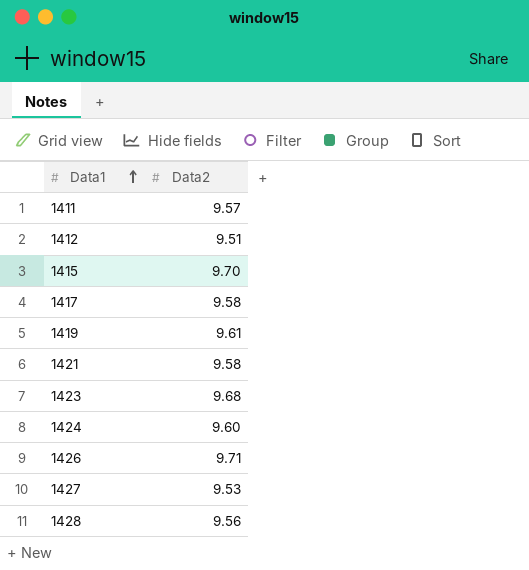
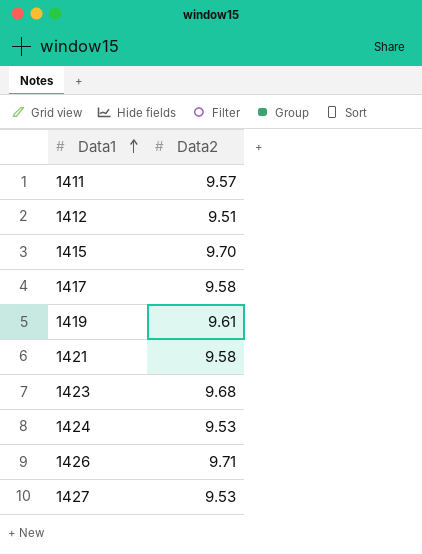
row 1428: 9.56 -> none
1424 | Data2: 9.60 -> 9.53

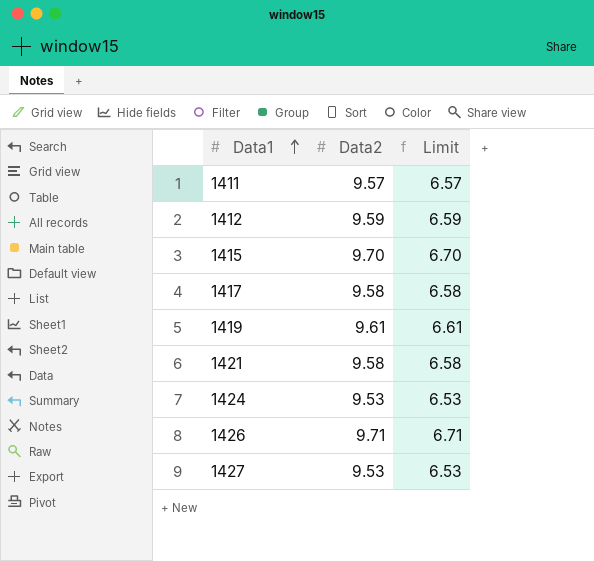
column Limit | formula: none -> [Data2] - 3
row 1423: 9.68 -> none
1412 | Data2: 9.51 -> 9.59

